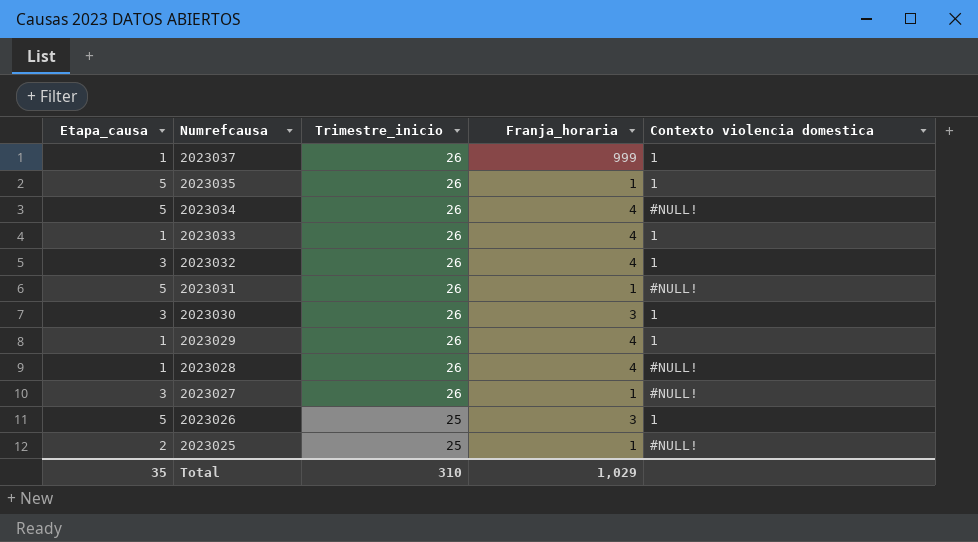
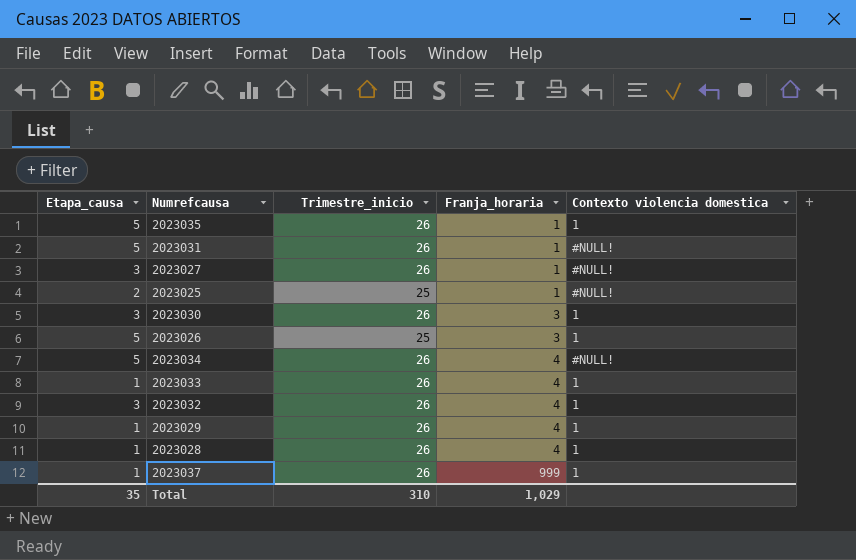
row order: Numrefcausa descending -> Franja_horaria ascending
2023028 | Contexto violencia domestica: #NULL! -> 1

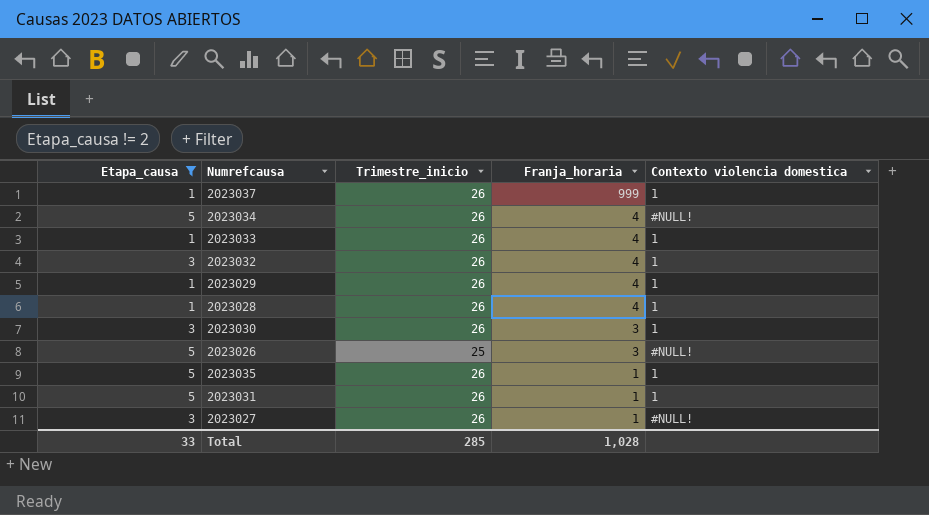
filter: none -> Etapa_causa != 2
row order: Franja_horaria ascending -> Franja_horaria descending
2023026 | Contexto violencia domestica: 1 -> #NULL!
2023031 | Contexto violencia domestica: #NULL! -> 1
Total | Etapa_causa: 35 -> 33
Total | Trimestre_inicio: 310 -> 285
Total | Franja_horaria: 1,029 -> 1,028

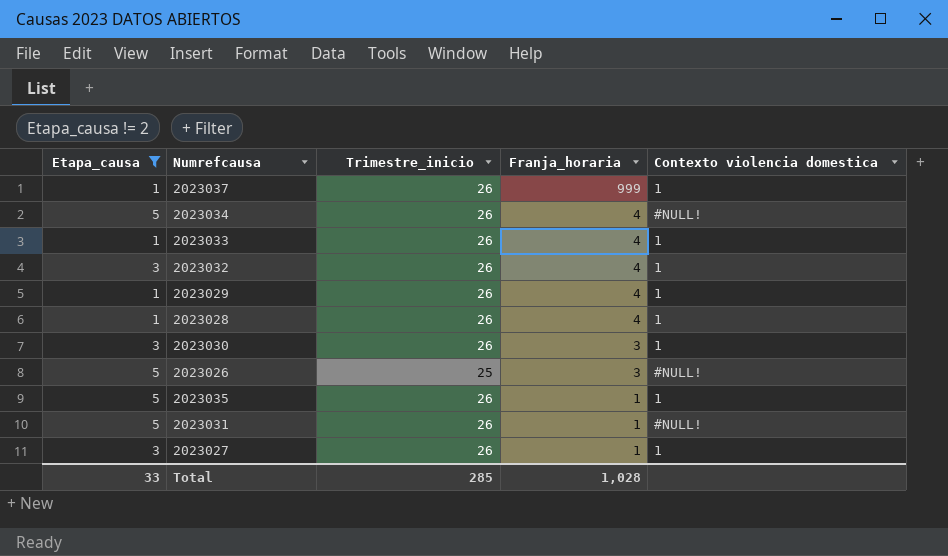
2023031 | Contexto violencia domestica: 1 -> #NULL!
2023027 | Contexto violencia domestica: #NULL! -> 1

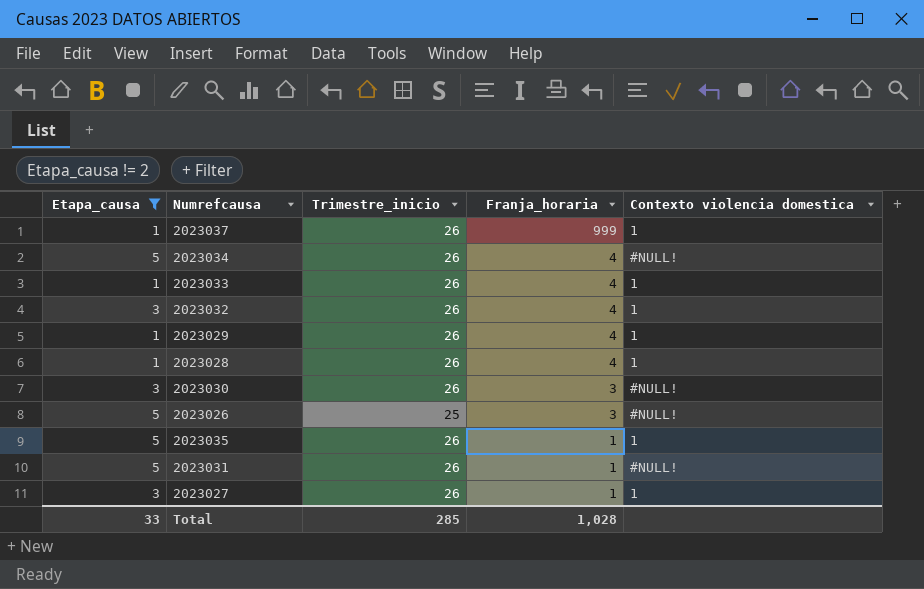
2023030 | Contexto violencia domestica: 1 -> #NULL!

